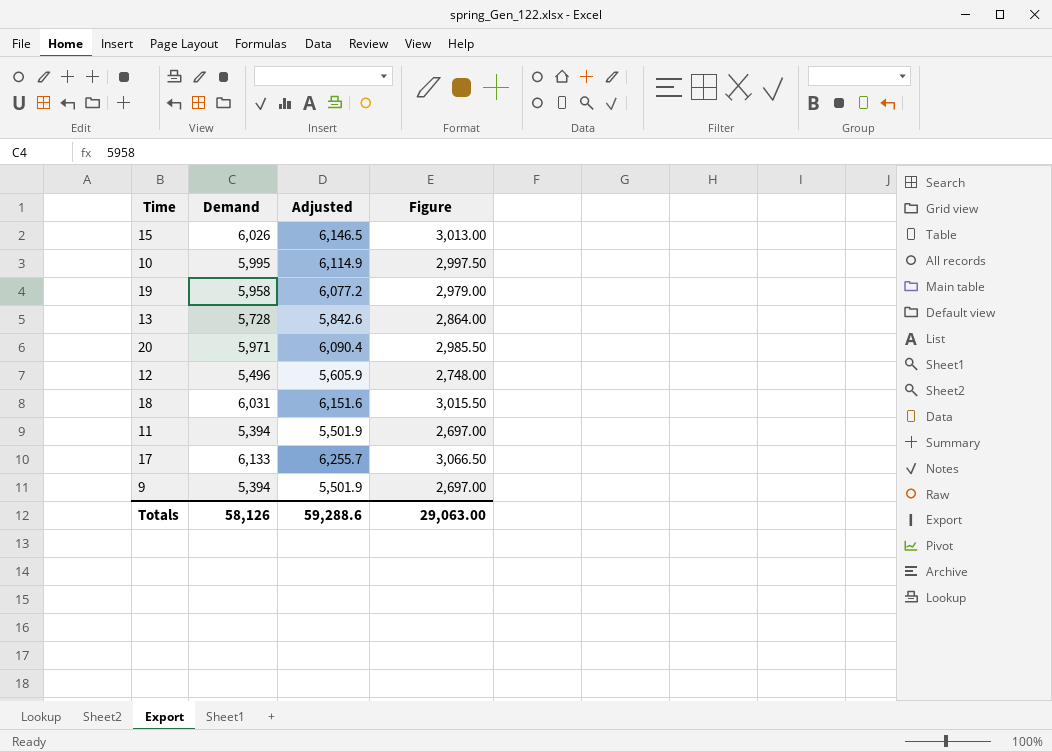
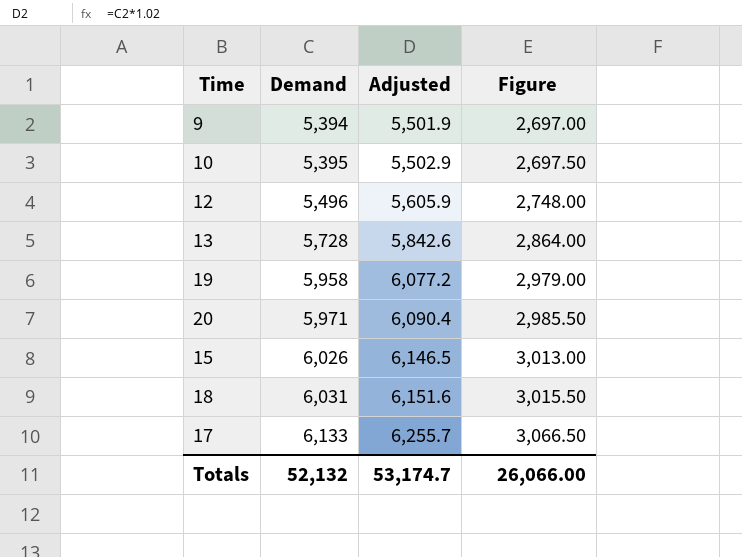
row order: none -> Demand ascending
row 11: 5,394 | 5,501.9 | 2,697.00 -> none
10 | Demand: 5,995 -> 5,395
10 | Adjusted: 6,114.9 -> 5,502.9
10 | Figure: 2,997.50 -> 2,697.50
Totals | Demand: 58,126 -> 52,132
Totals | Adjusted: 59,288.6 -> 53,174.7
Totals | Figure: 29,063.00 -> 26,066.00

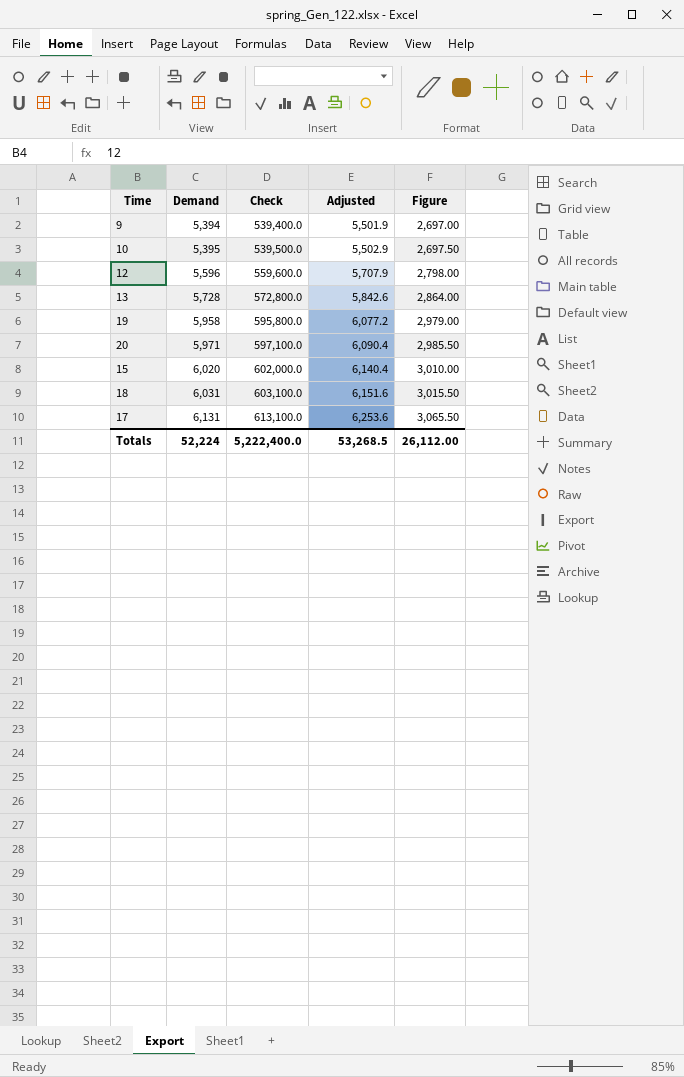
column Check | formula: none -> [Demand] * 100
12 | Demand: 5,496 -> 5,596
12 | Adjusted: 5,605.9 -> 5,707.9
12 | Figure: 2,748.00 -> 2,798.00
15 | Demand: 6,026 -> 6,020
15 | Adjusted: 6,146.5 -> 6,140.4
15 | Figure: 3,013.00 -> 3,010.00
17 | Demand: 6,133 -> 6,131
17 | Adjusted: 6,255.7 -> 6,253.6
17 | Figure: 3,066.50 -> 3,065.50
Totals | Demand: 52,132 -> 52,224
Totals | Adjusted: 53,174.7 -> 53,268.5
Totals | Figure: 26,066.00 -> 26,112.00

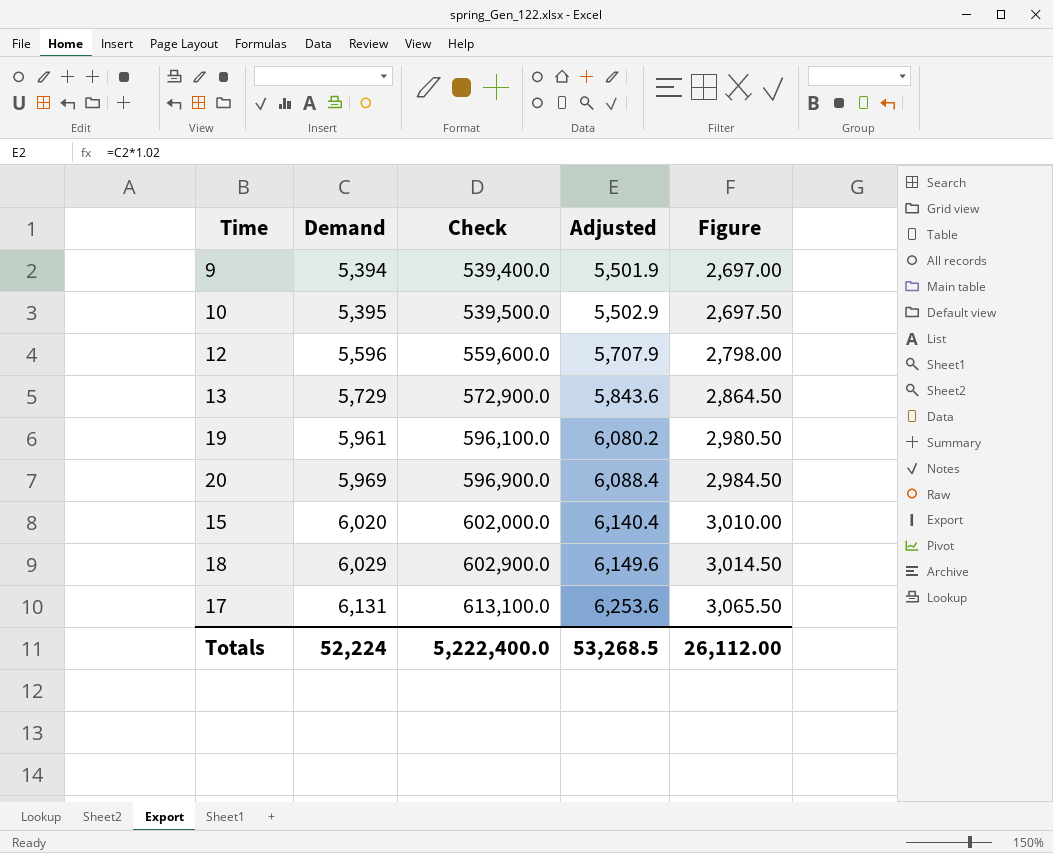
13 | Demand: 5,728 -> 5,729
13 | Check: 572,800.0 -> 572,900.0
13 | Adjusted: 5,842.6 -> 5,843.6
13 | Figure: 2,864.00 -> 2,864.50
19 | Demand: 5,958 -> 5,961
19 | Check: 595,800.0 -> 596,100.0
19 | Adjusted: 6,077.2 -> 6,080.2
19 | Figure: 2,979.00 -> 2,980.50
20 | Demand: 5,971 -> 5,969
20 | Check: 597,100.0 -> 596,900.0
20 | Adjusted: 6,090.4 -> 6,088.4
20 | Figure: 2,985.50 -> 2,984.50
18 | Demand: 6,031 -> 6,029
18 | Check: 603,100.0 -> 602,900.0
18 | Adjusted: 6,151.6 -> 6,149.6
18 | Figure: 3,015.50 -> 3,014.50

